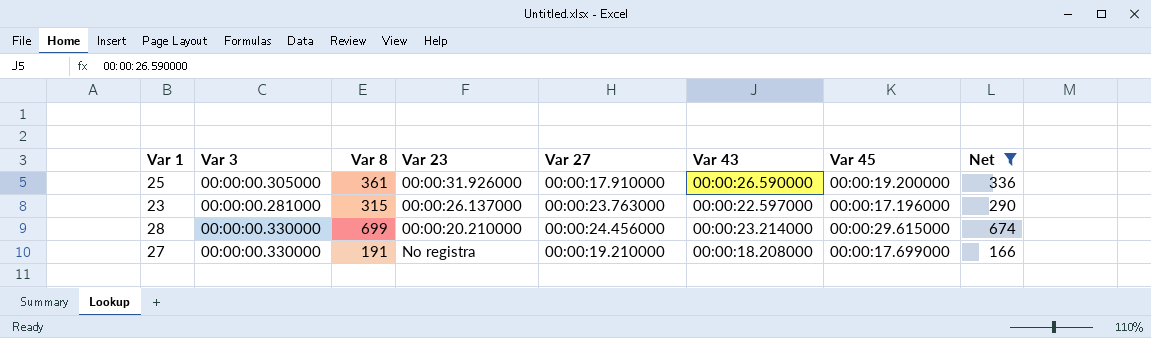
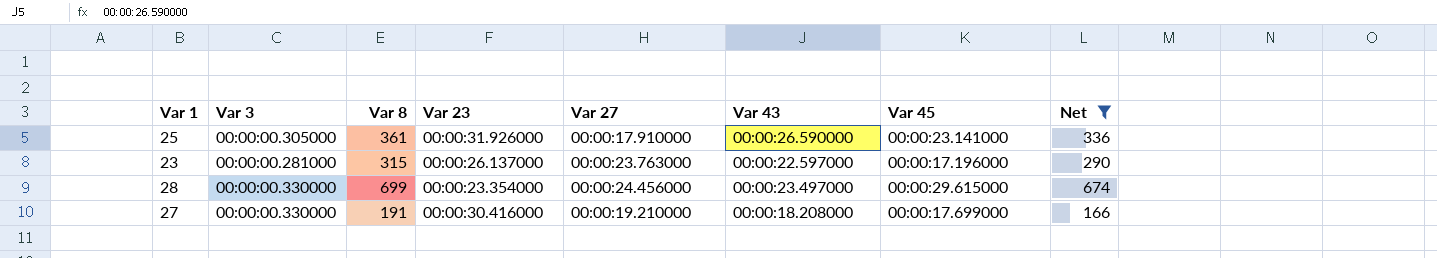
25 | Var 45: 00:00:19.200000 -> 00:00:23.141000
28 | Var 23: 00:00:20.210000 -> 00:00:23.354000
28 | Var 43: 00:00:23.214000 -> 00:00:23.497000
27 | Var 23: No registra -> 00:00:30.416000

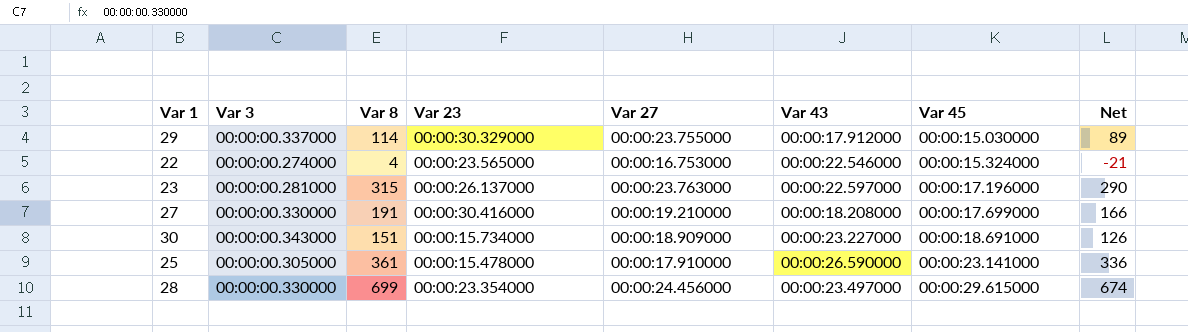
filter: Net >= 166 -> none
row order: none -> Var 45 ascending
25 | Var 23: 00:00:31.926000 -> 00:00:15.478000

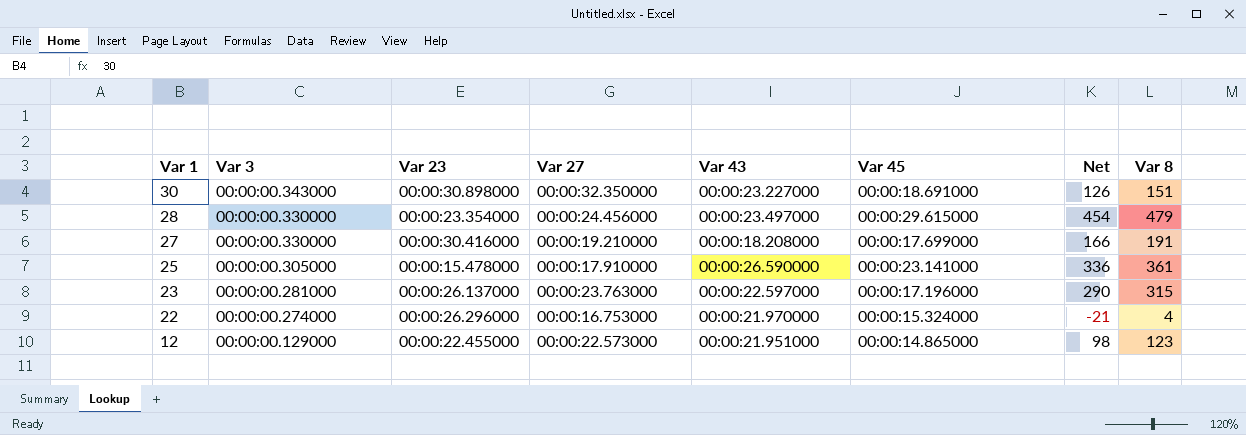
row order: Var 45 ascending -> Var 1 descending
column Var 8 | position: 3 -> 8
row 29: 00:00:00.337000 | 114 | 00:00:30.329000 | 00:00:23.755000 | 00:00:17.912000 | 00:00:15.030000 | 89 -> none
30 | Var 23: 00:00:15.734000 -> 00:00:30.898000
30 | Var 27: 00:00:18.909000 -> 00:00:32.350000
28 | Net: 674 -> 454
28 | Var 8: 699 -> 479
22 | Var 23: 00:00:23.565000 -> 00:00:26.296000
22 | Var 43: 00:00:22.546000 -> 00:00:21.970000
row 12: none -> 00:00:00.129000 | 00:00:22.455000 | 00:00:22.573000 | 00:00:21.951000 | 00:00:14.865000 | 98 | 123

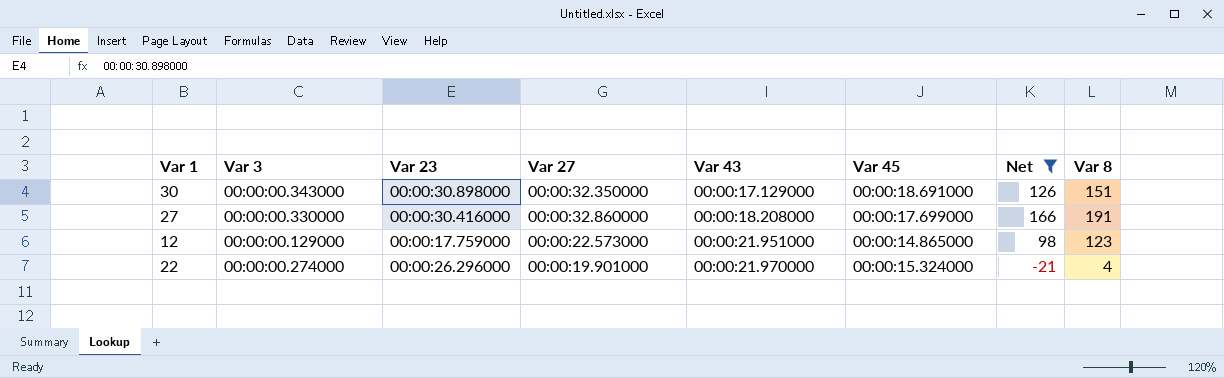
filter: none -> Net <= 166
row order: Var 1 descending -> Var 43 ascending
30 | Var 43: 00:00:23.227000 -> 00:00:17.129000
27 | Var 27: 00:00:19.210000 -> 00:00:32.860000
12 | Var 23: 00:00:22.455000 -> 00:00:17.759000
22 | Var 27: 00:00:16.753000 -> 00:00:19.901000

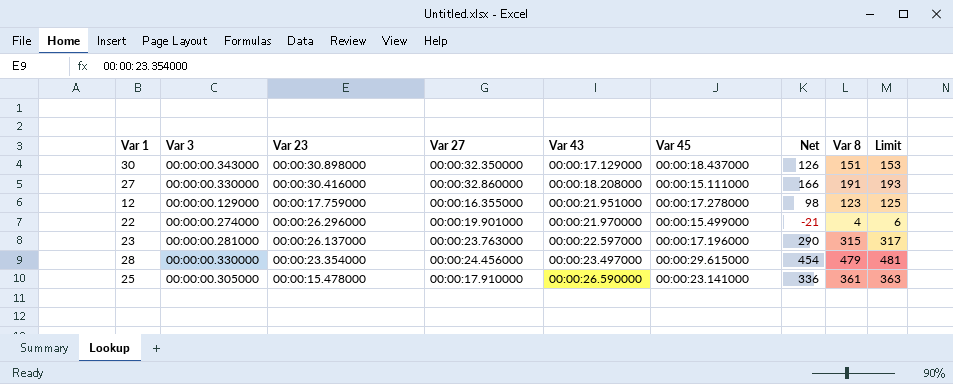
filter: Net <= 166 -> none
column Limit | formula: none -> [Var 8] + 2
30 | Var 45: 00:00:18.691000 -> 00:00:18.437000
27 | Var 45: 00:00:17.699000 -> 00:00:15.111000
12 | Var 27: 00:00:22.573000 -> 00:00:16.355000
12 | Var 45: 00:00:14.865000 -> 00:00:17.278000
22 | Var 45: 00:00:15.324000 -> 00:00:15.499000

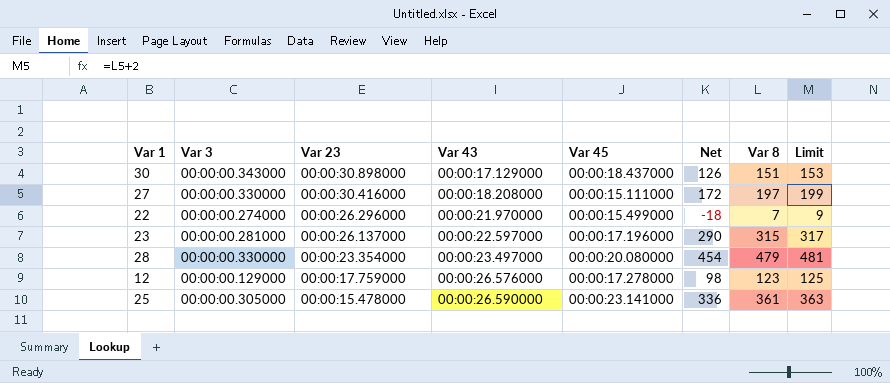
row order: Var 43 ascending -> Var 23 descending
column Var 27 | position: 4 -> none
27 | Net: 166 -> 172
27 | Var 8: 191 -> 197
27 | Limit: 193 -> 199
22 | Net: -21 -> -18
22 | Var 8: 4 -> 7
22 | Limit: 6 -> 9
28 | Var 45: 00:00:29.615000 -> 00:00:20.080000
12 | Var 43: 00:00:21.951000 -> 00:00:26.576000

